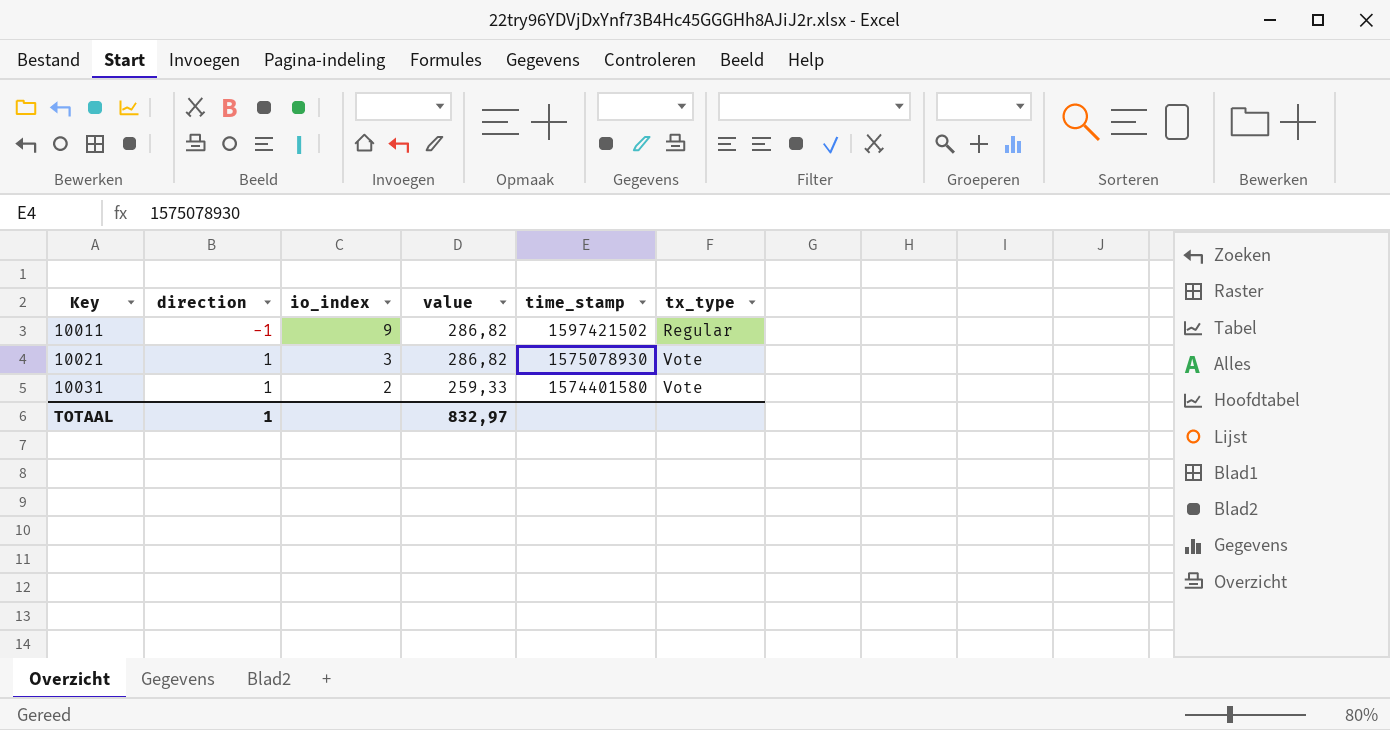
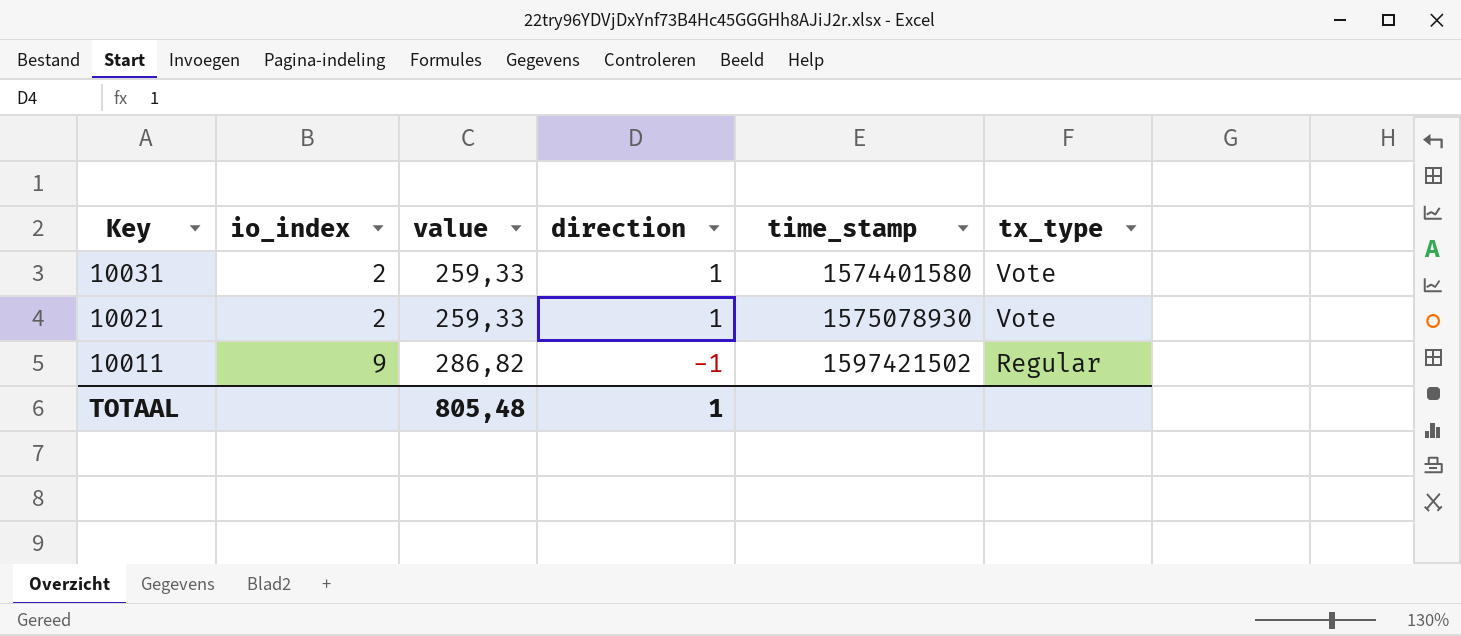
row order: Key ascending -> Key descending
column direction | position: 2 -> 4
10021 | io_index: 3 -> 2
10021 | value: 286,82 -> 259,33
TOTAAL | value: 832,97 -> 805,48

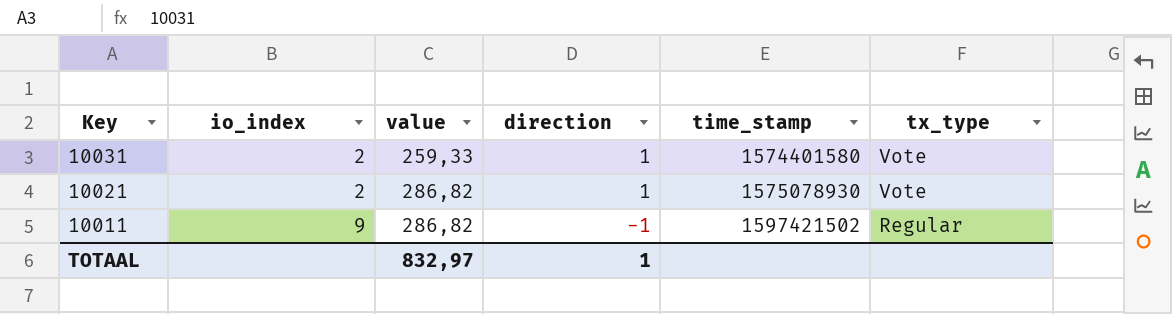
10021 | value: 259,33 -> 286,82
TOTAAL | value: 805,48 -> 832,97

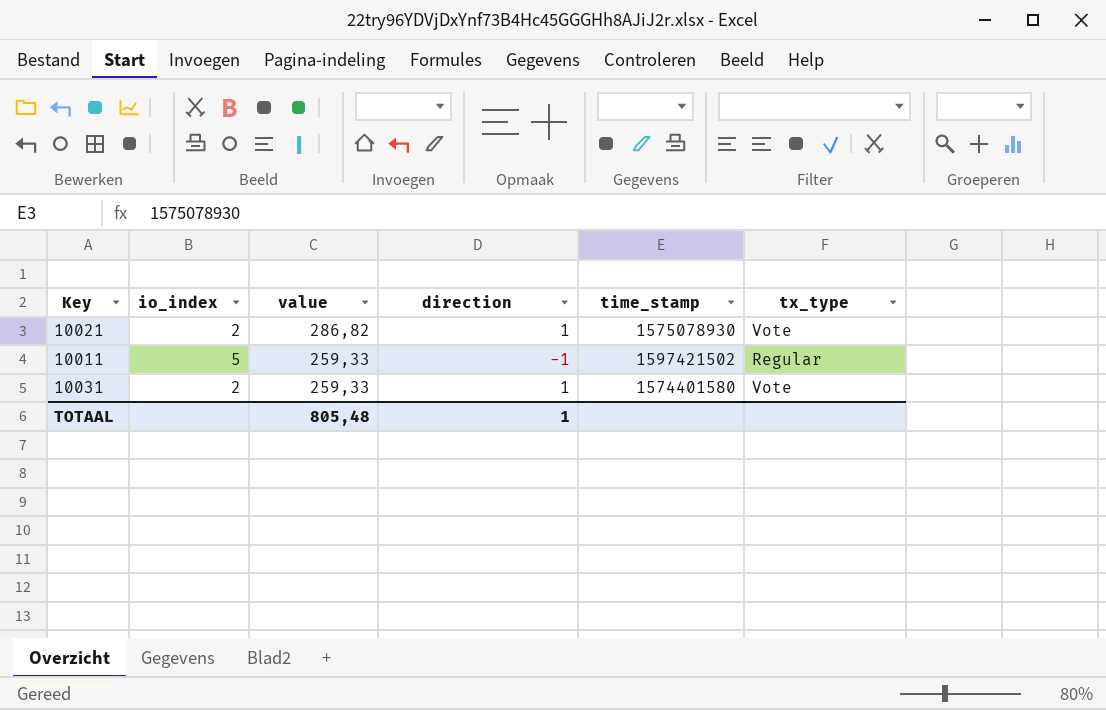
row order: Key descending -> value descending
10011 | io_index: 9 -> 5
10011 | value: 286,82 -> 259,33
TOTAAL | value: 832,97 -> 805,48

